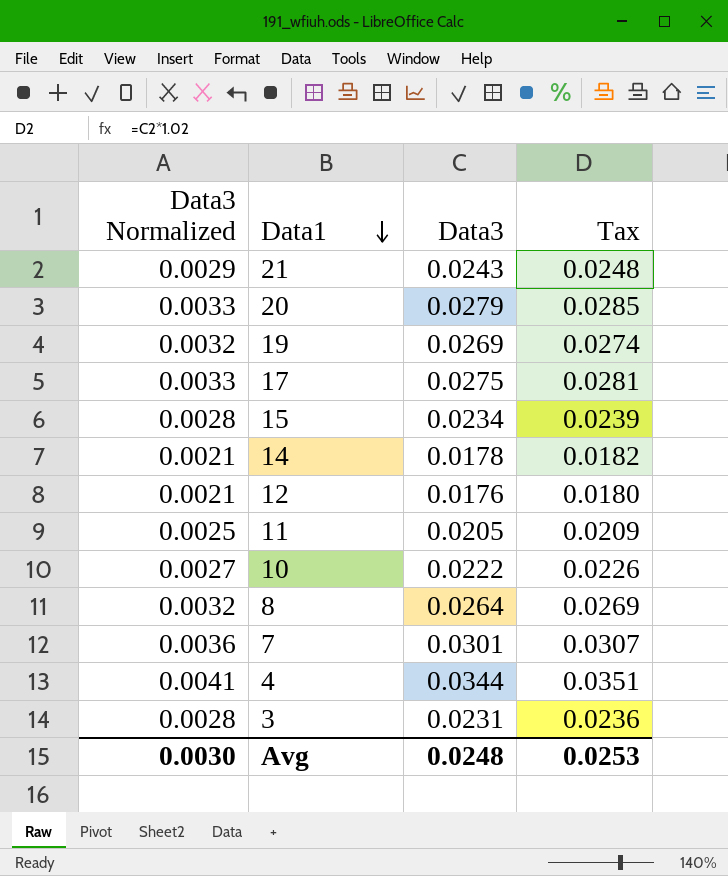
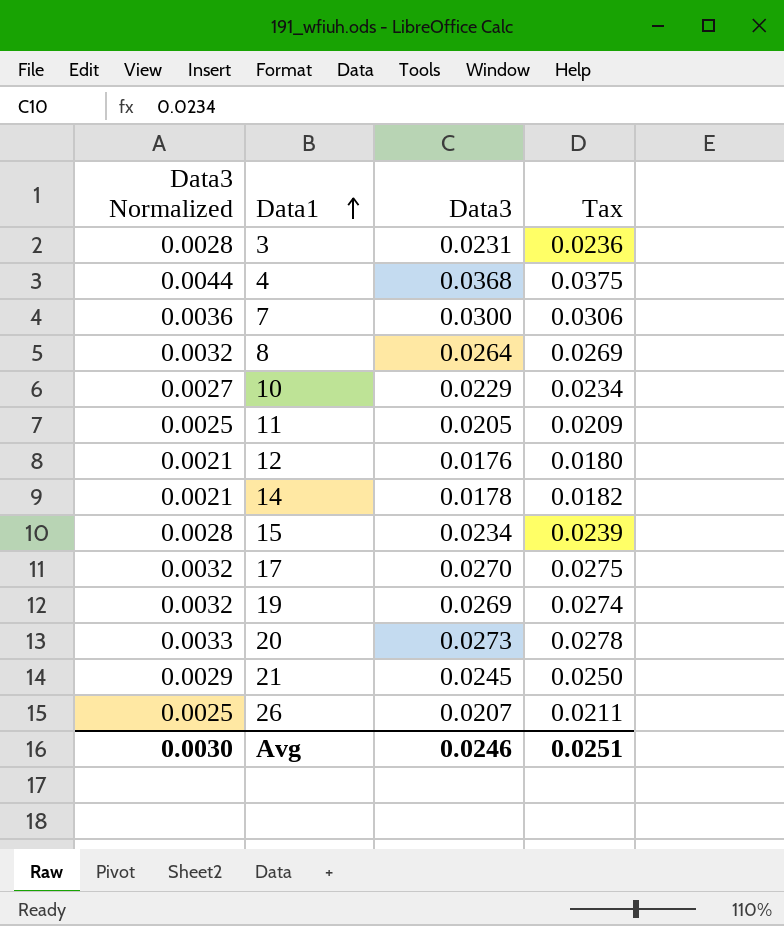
row order: Data1 descending -> Data1 ascending
4 | Data3 Normalized: 0.0041 -> 0.0044
4 | Data3: 0.0344 -> 0.0368
4 | Tax: 0.0351 -> 0.0375
7 | Data3: 0.0301 -> 0.0300
7 | Tax: 0.0307 -> 0.0306
10 | Data3: 0.0222 -> 0.0229
10 | Tax: 0.0226 -> 0.0234
17 | Data3 Normalized: 0.0033 -> 0.0032
17 | Data3: 0.0275 -> 0.0270
17 | Tax: 0.0281 -> 0.0275
20 | Data3: 0.0279 -> 0.0273
20 | Tax: 0.0285 -> 0.0278
21 | Data3: 0.0243 -> 0.0245
21 | Tax: 0.0248 -> 0.0250
row 26: none -> 0.0025 | 0.0207 | 0.0211
Avg | Data3: 0.0248 -> 0.0246
Avg | Tax: 0.0253 -> 0.0251

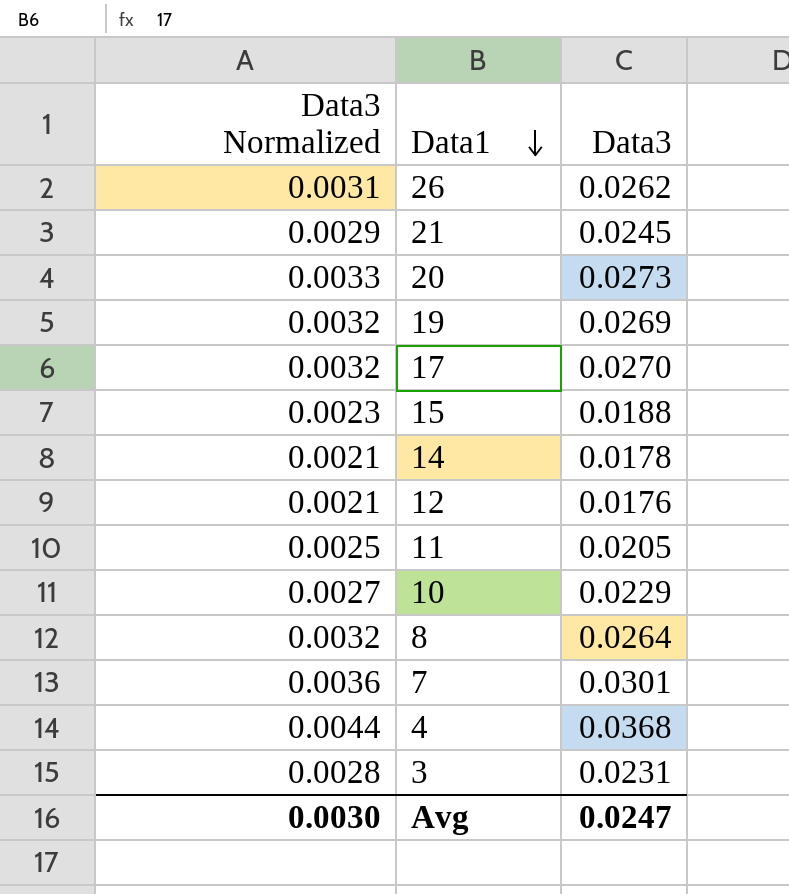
row order: Data1 ascending -> Data1 descending
column Tax | formula: [Data3] * 1.02 -> none
26 | Data3 Normalized: 0.0025 -> 0.0031
26 | Data3: 0.0207 -> 0.0262
15 | Data3 Normalized: 0.0028 -> 0.0023
15 | Data3: 0.0234 -> 0.0188
7 | Data3: 0.0300 -> 0.0301
Avg | Data3: 0.0246 -> 0.0247

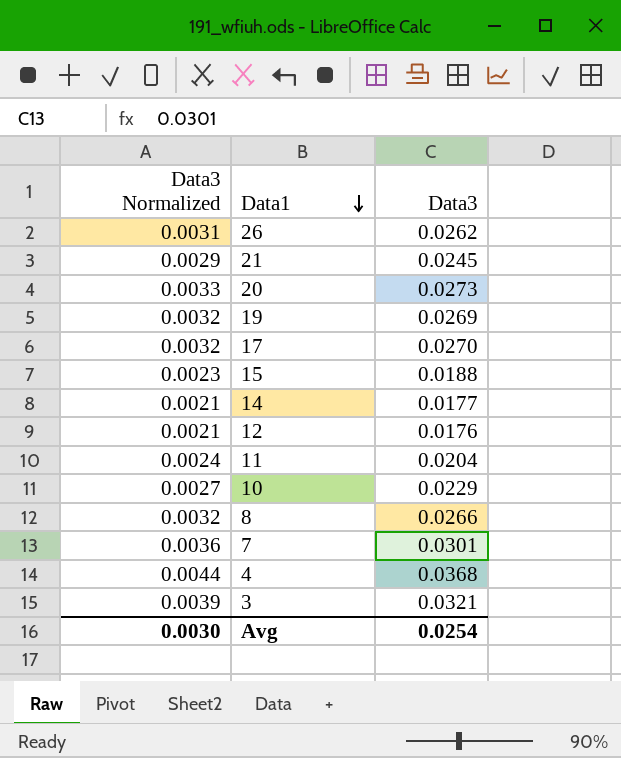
14 | Data3: 0.0178 -> 0.0177
11 | Data3 Normalized: 0.0025 -> 0.0024
11 | Data3: 0.0205 -> 0.0204
8 | Data3: 0.0264 -> 0.0266
3 | Data3 Normalized: 0.0028 -> 0.0039
3 | Data3: 0.0231 -> 0.0321
Avg | Data3: 0.0247 -> 0.0254

